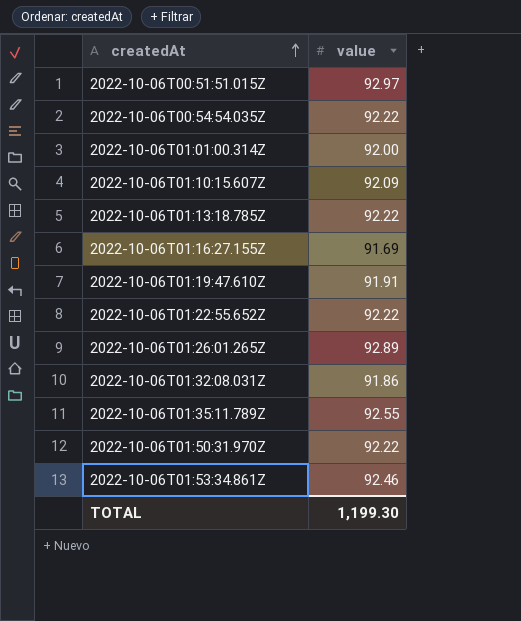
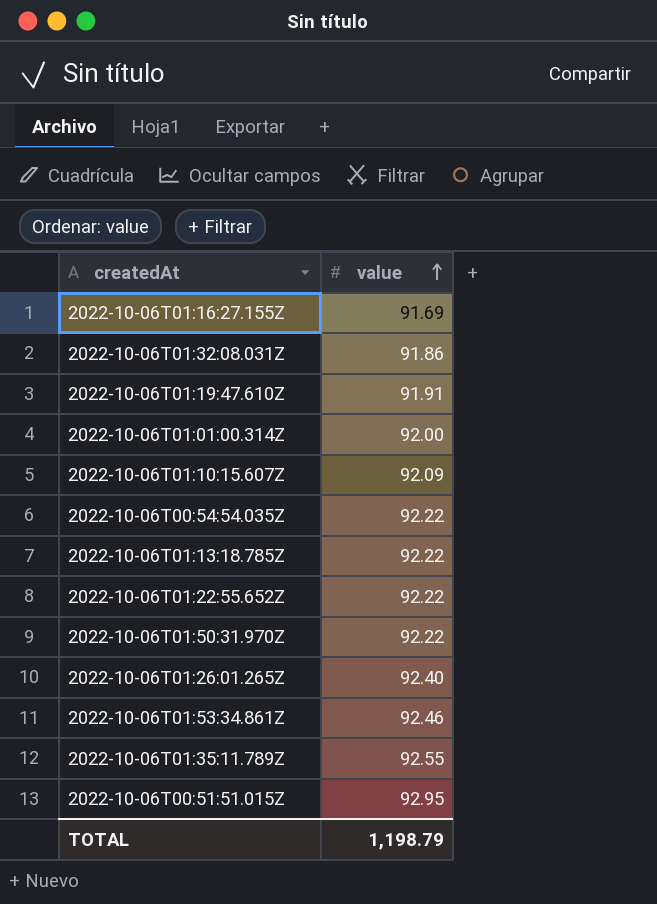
row order: createdAt ascending -> value ascending
2022-10-06T01:26:01.265Z | value: 92.89 -> 92.40
2022-10-06T00:51:51.015Z | value: 92.97 -> 92.95
TOTAL | value: 1,199.30 -> 1,198.79

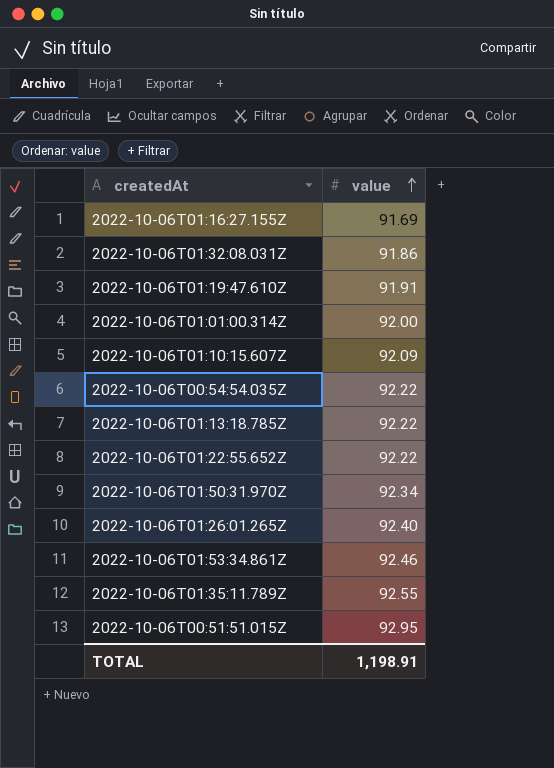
2022-10-06T01:50:31.970Z | value: 92.22 -> 92.34
TOTAL | value: 1,198.79 -> 1,198.91

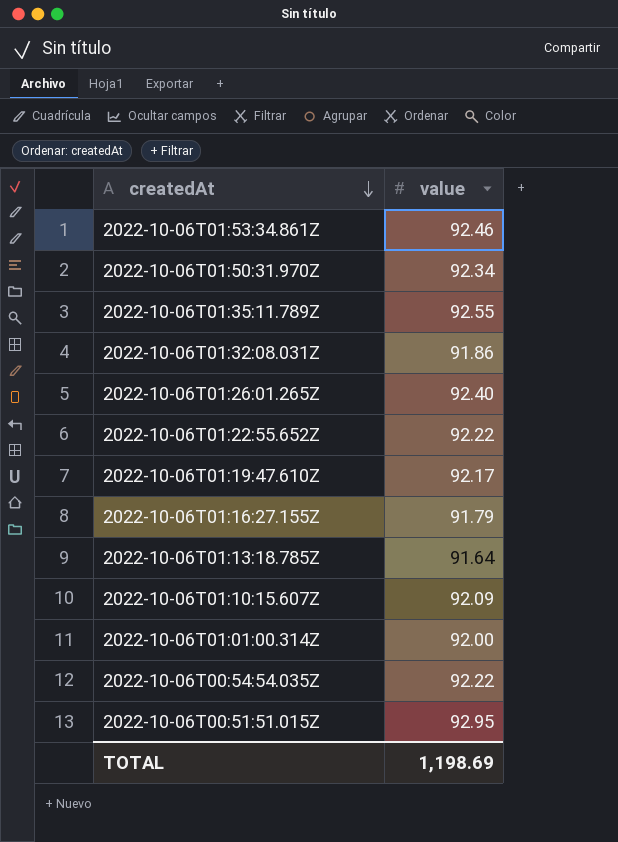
row order: value ascending -> createdAt descending
2022-10-06T01:19:47.610Z | value: 91.91 -> 92.17
2022-10-06T01:16:27.155Z | value: 91.69 -> 91.79
2022-10-06T01:13:18.785Z | value: 92.22 -> 91.64
TOTAL | value: 1,198.91 -> 1,198.69

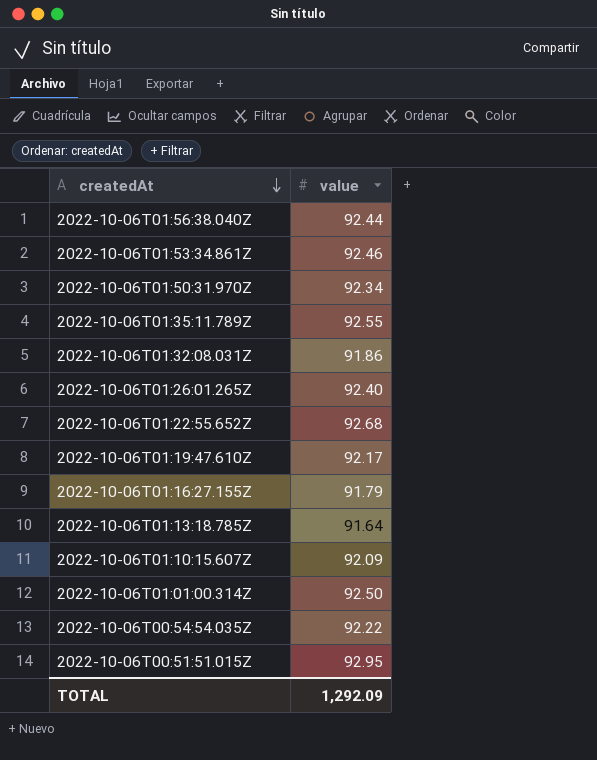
row 2022-10-06T01:56:38.040Z: none -> 92.44
2022-10-06T01:22:55.652Z | value: 92.22 -> 92.68
2022-10-06T01:01:00.314Z | value: 92.00 -> 92.50
TOTAL | value: 1,198.69 -> 1,292.09

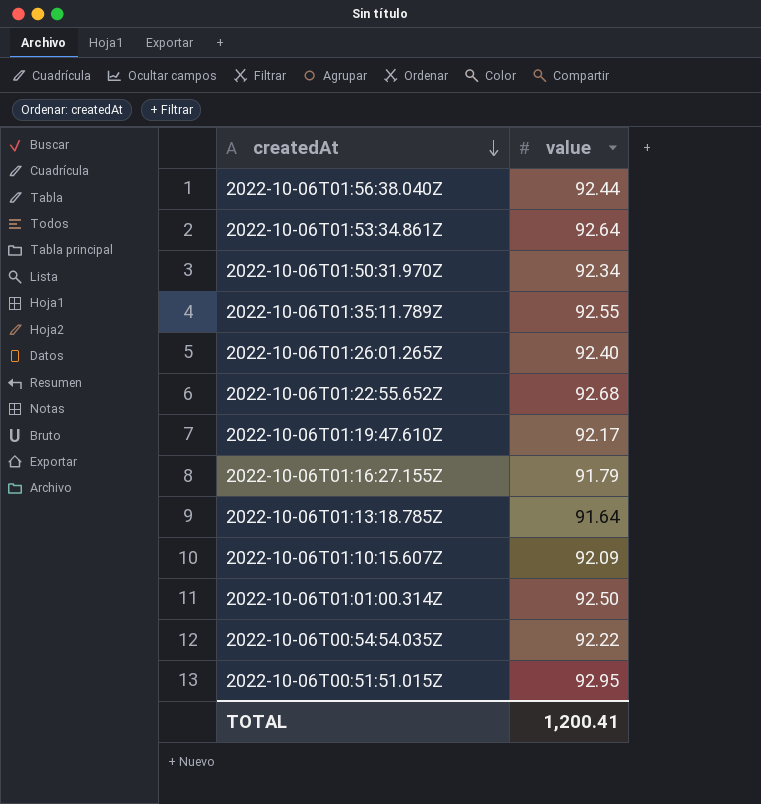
row 2022-10-06T01:32:08.031Z: 91.86 -> none
2022-10-06T01:53:34.861Z | value: 92.46 -> 92.64
TOTAL | value: 1,292.09 -> 1,200.41

